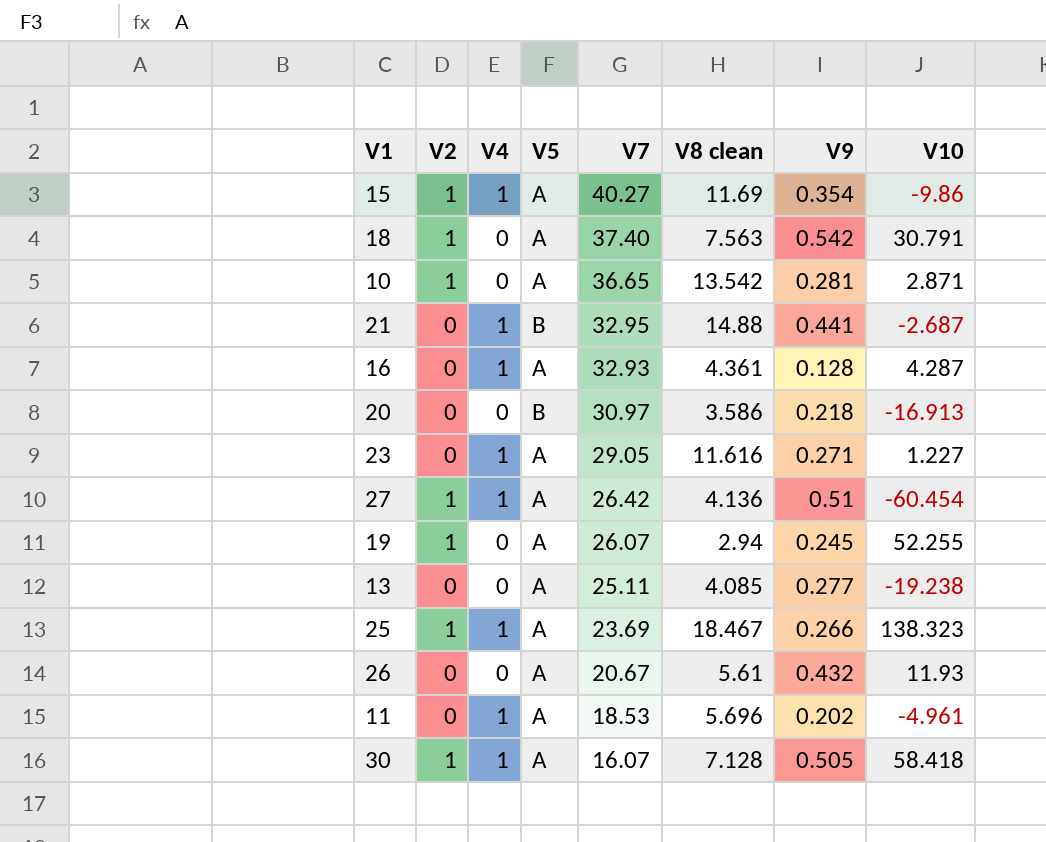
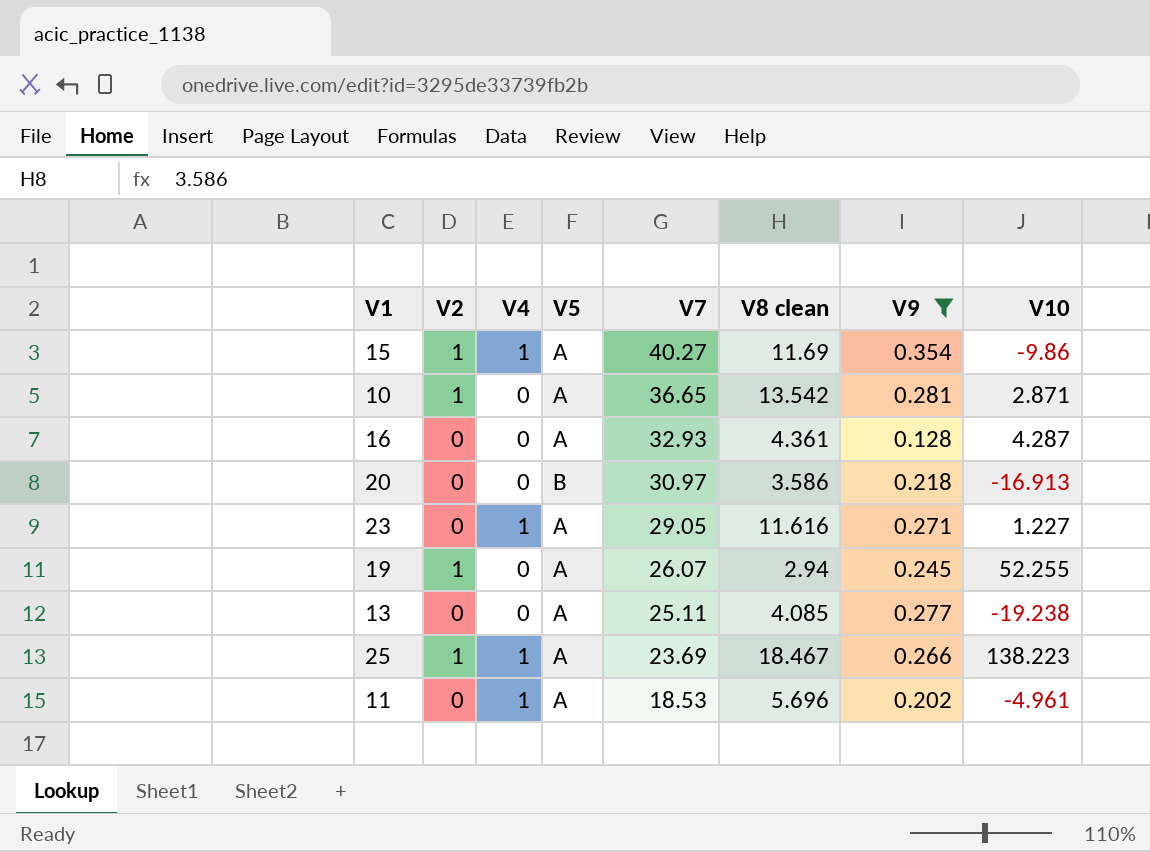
filter: none -> V9 <= 0.354
16 | V4: 1 -> 0
25 | V10: 138.323 -> 138.223

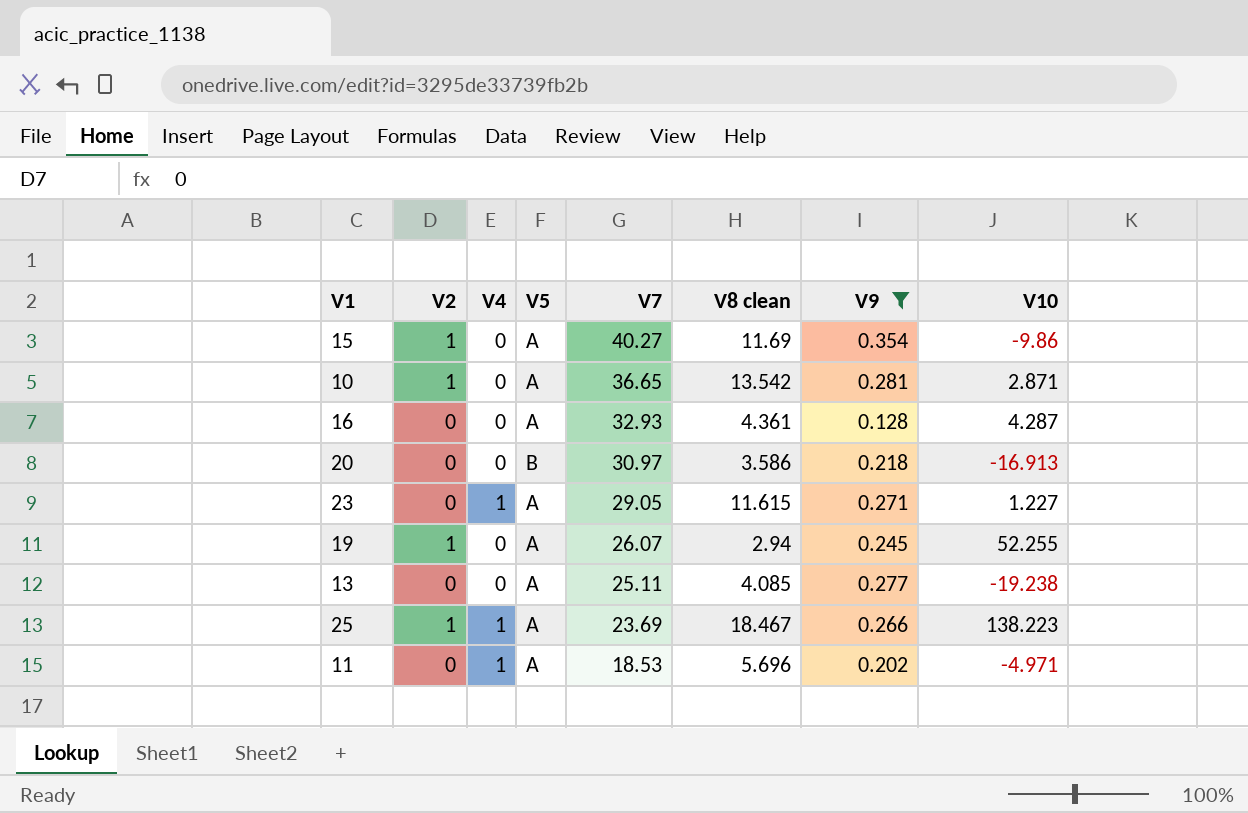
15 | V4: 1 -> 0
23 | V8 clean: 11.616 -> 11.615
11 | V10: -4.961 -> -4.971

